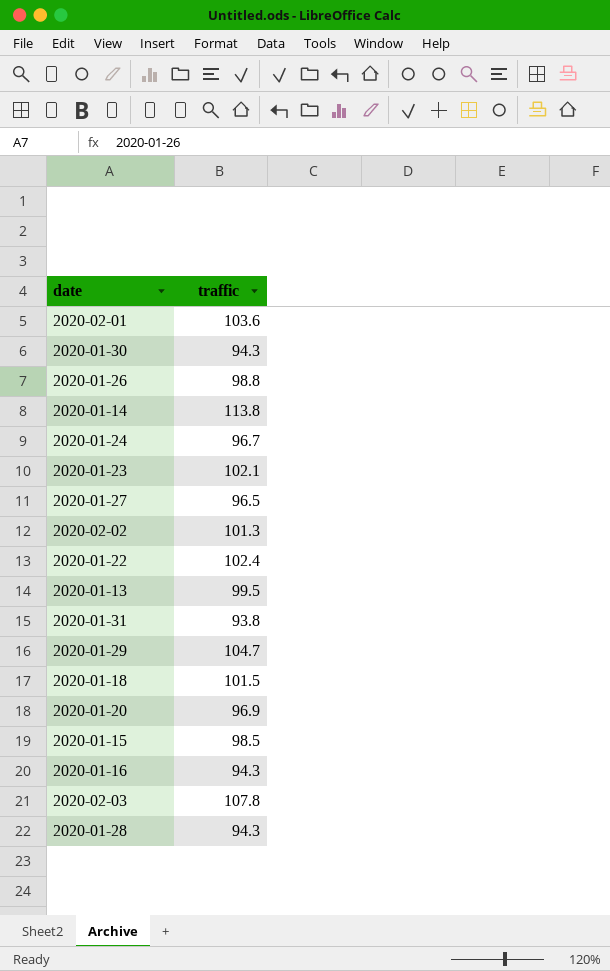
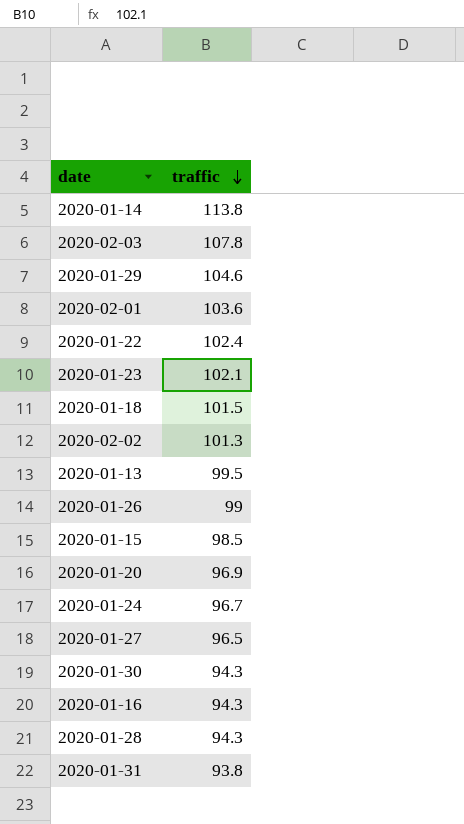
row order: none -> traffic descending
2020-01-29 | traffic: 104.7 -> 104.6
2020-01-26 | traffic: 98.8 -> 99

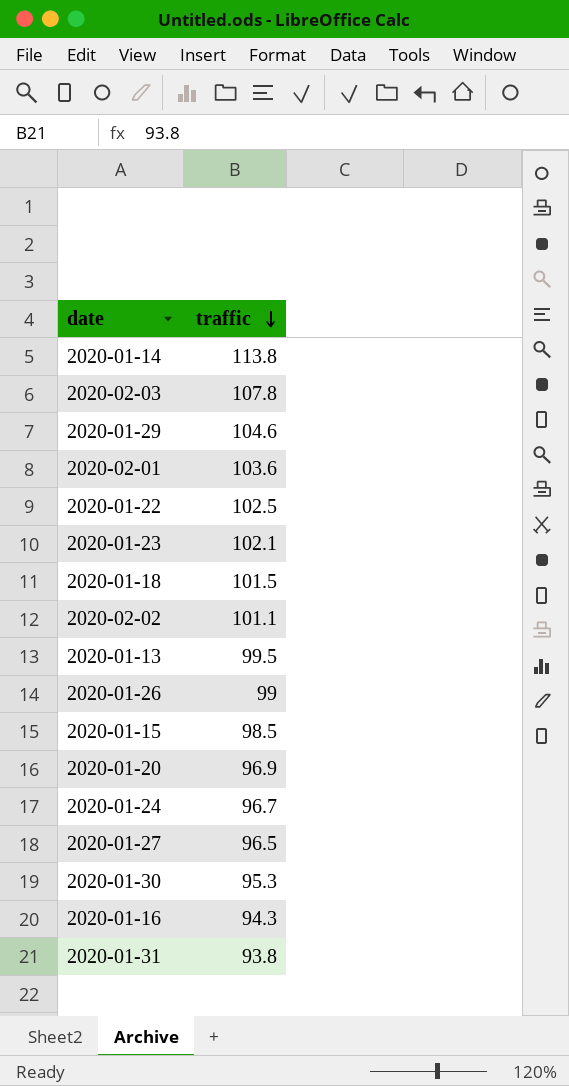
row 2020-01-28: 94.3 -> none
2020-01-22 | traffic: 102.4 -> 102.5
2020-02-02 | traffic: 101.3 -> 101.1
2020-01-30 | traffic: 94.3 -> 95.3

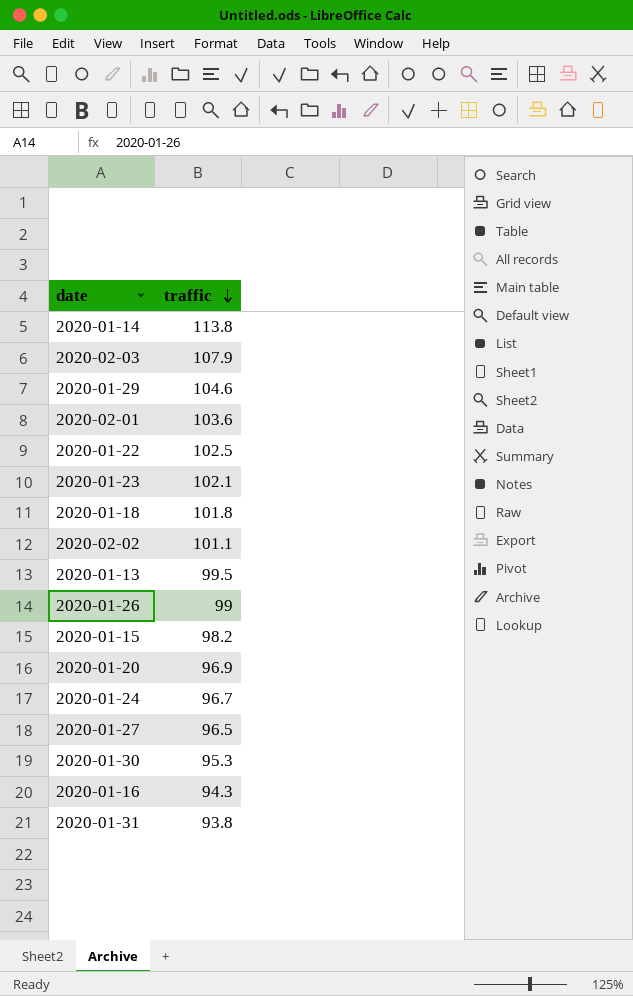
2020-02-03 | traffic: 107.8 -> 107.9
2020-01-18 | traffic: 101.5 -> 101.8
2020-01-15 | traffic: 98.5 -> 98.2

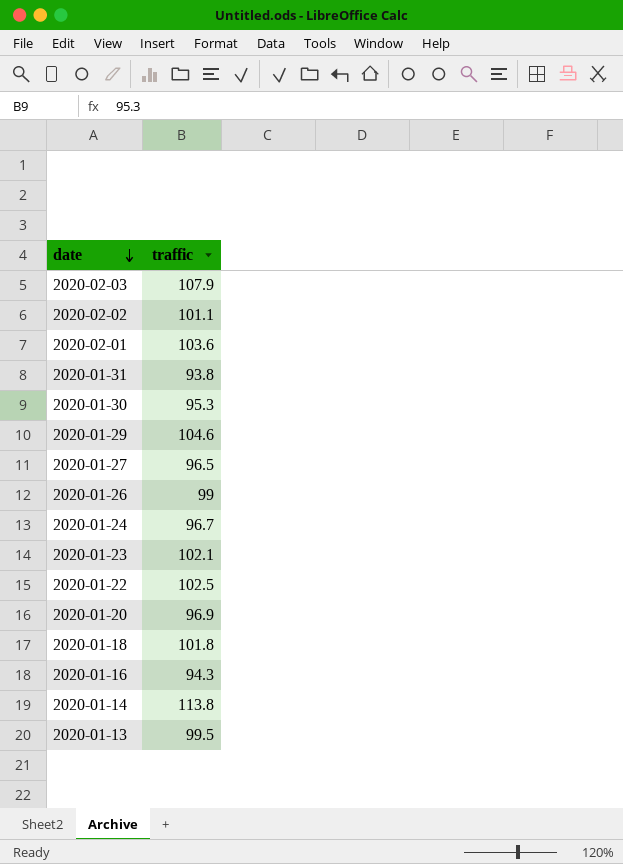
row order: traffic descending -> date descending
row 2020-01-15: 98.2 -> none

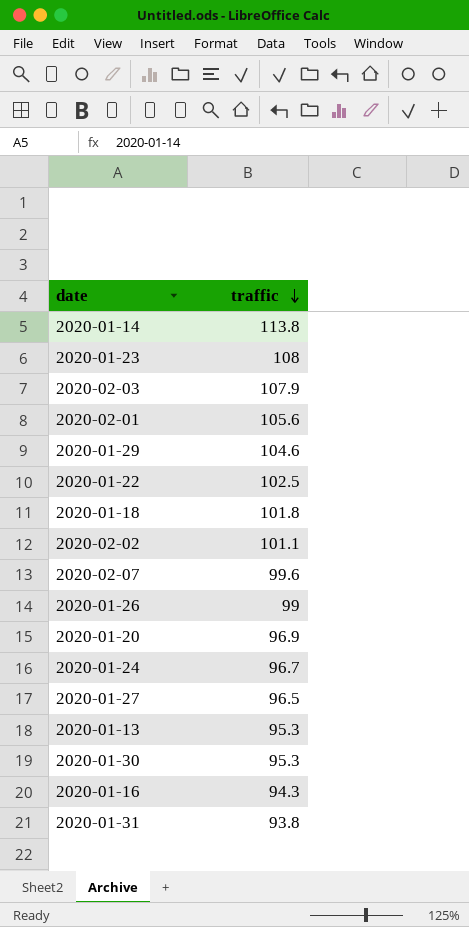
row order: date descending -> traffic descending
2020-01-23 | traffic: 102.1 -> 108
2020-02-01 | traffic: 103.6 -> 105.6
row 2020-02-07: none -> 99.6
2020-01-13 | traffic: 99.5 -> 95.3

